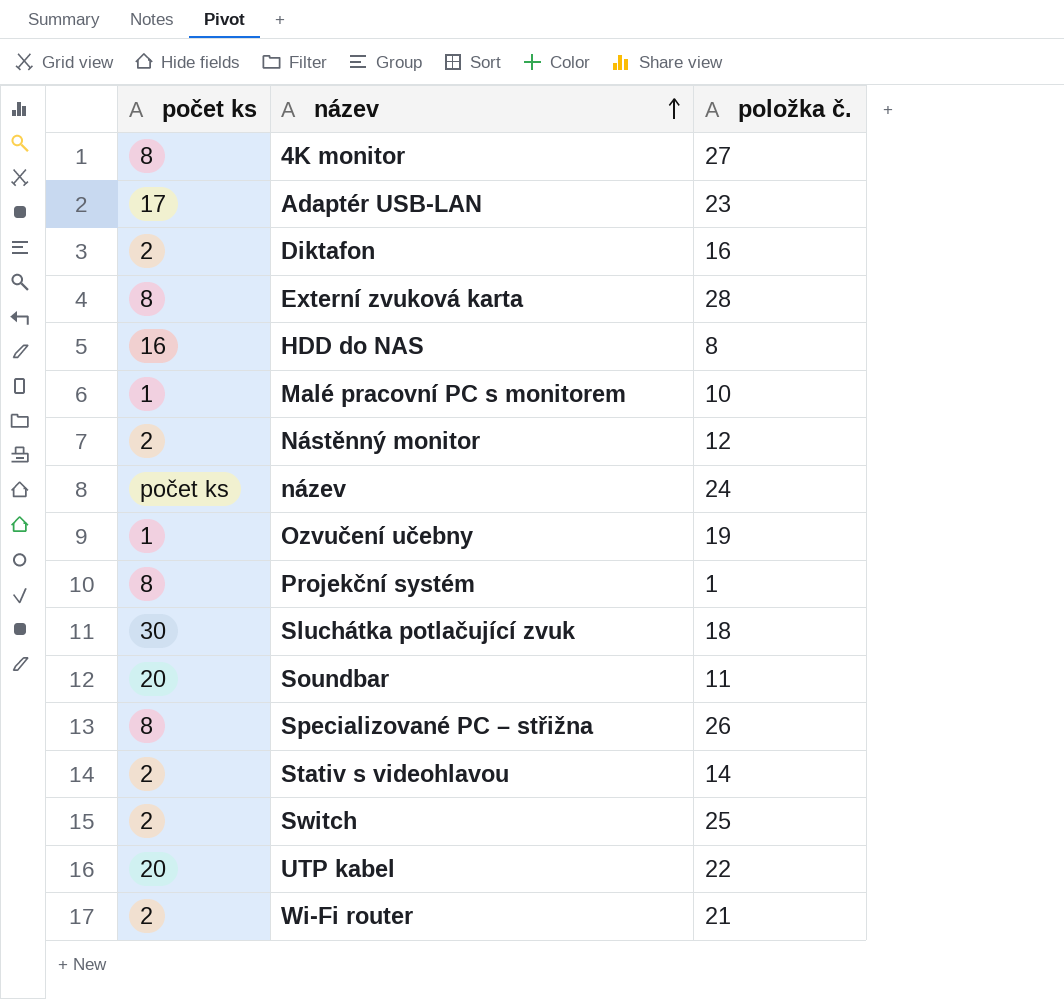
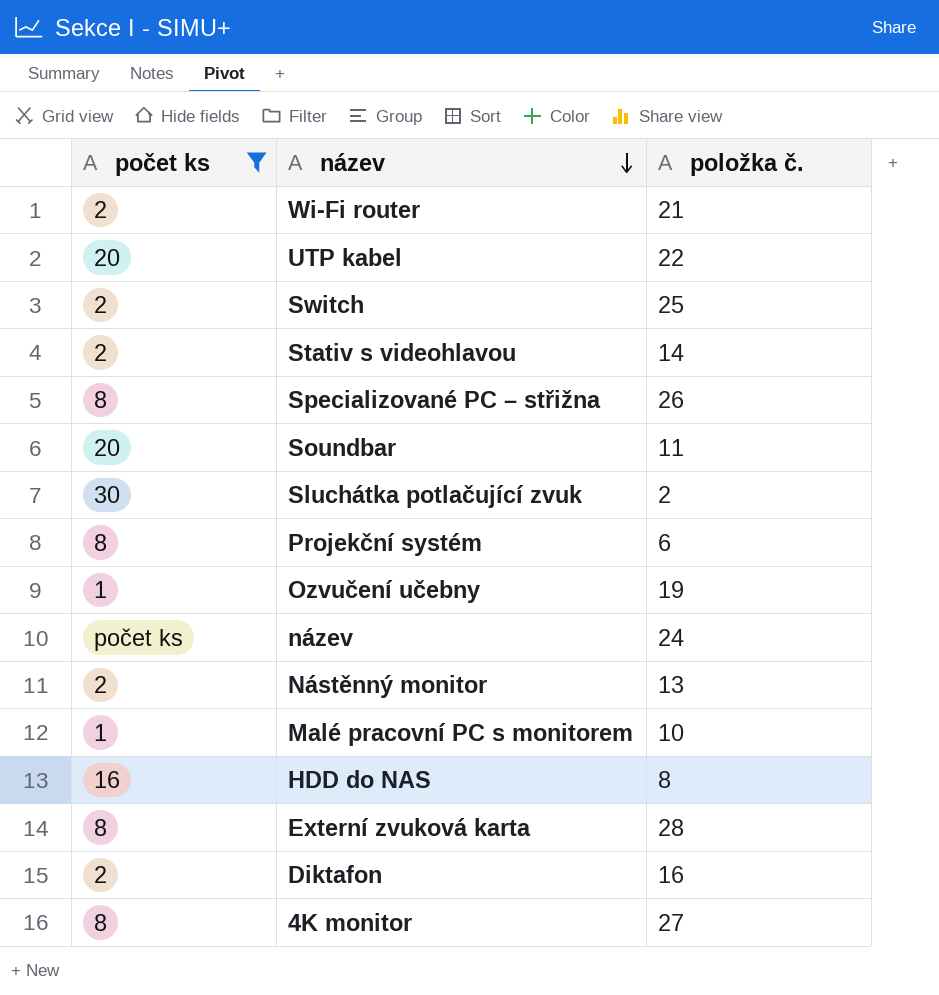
filter: none -> počet ks != 17
row order: název ascending -> název descending
Sluchátka potlačující zvuk | položka č.: 18 -> 2
Projekční systém | položka č.: 1 -> 6
Nástěnný monitor | položka č.: 12 -> 13

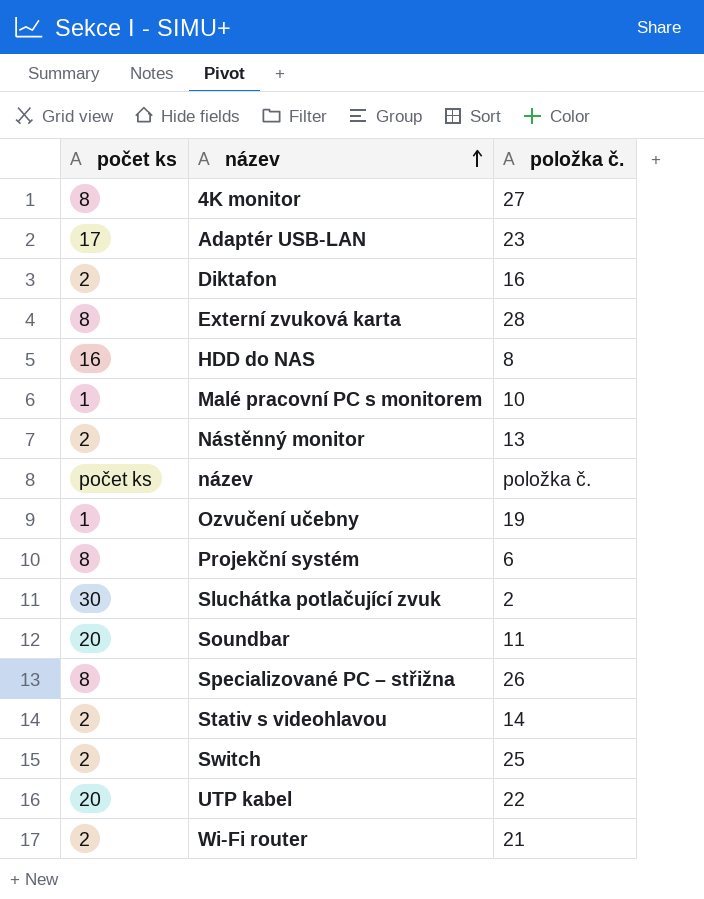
filter: počet ks != 17 -> none
row order: název descending -> název ascending
název | položka č.: 24 -> položka č.

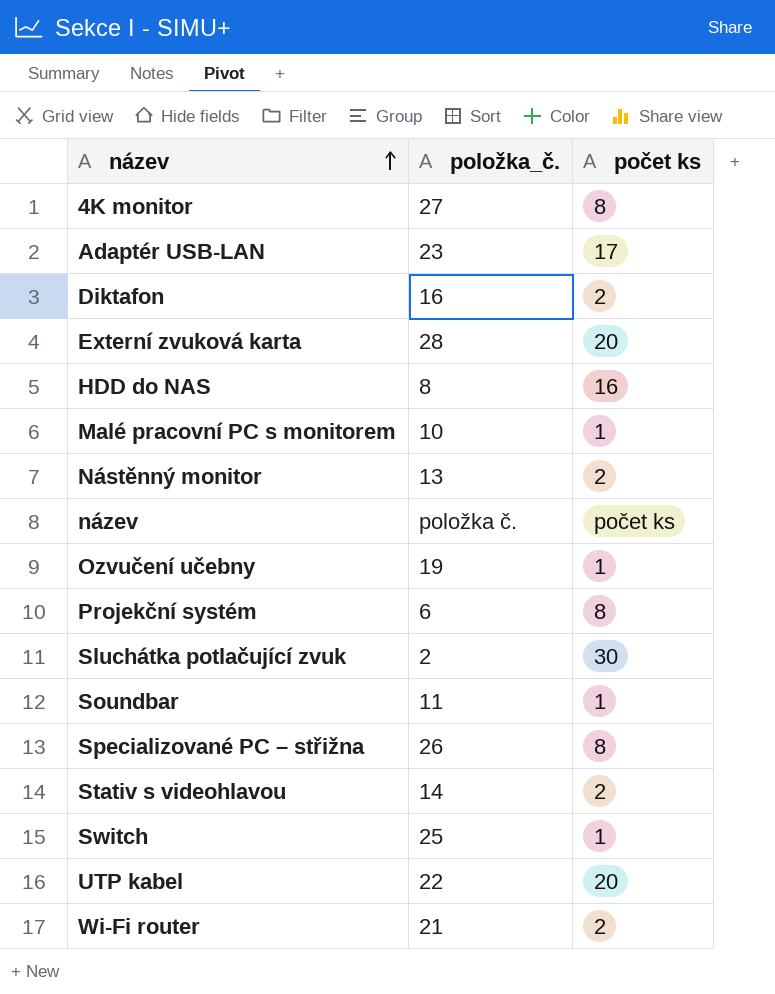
column name: položka č. -> položka_č.
column počet ks | position: 1 -> 3
Externí zvuková karta | počet ks: 8 -> 20
Soundbar | počet ks: 20 -> 1
Switch | počet ks: 2 -> 1

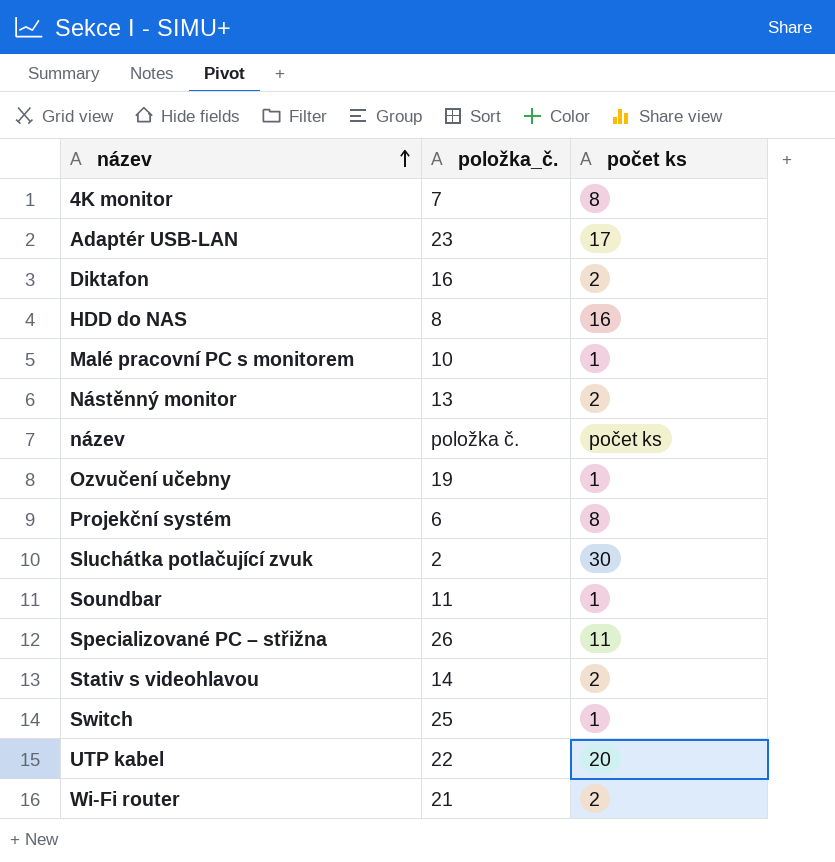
row Externí zvuková karta: 28 | 20 -> none
4K monitor | položka_č.: 27 -> 7
Specializované PC – střižna | počet ks: 8 -> 11

